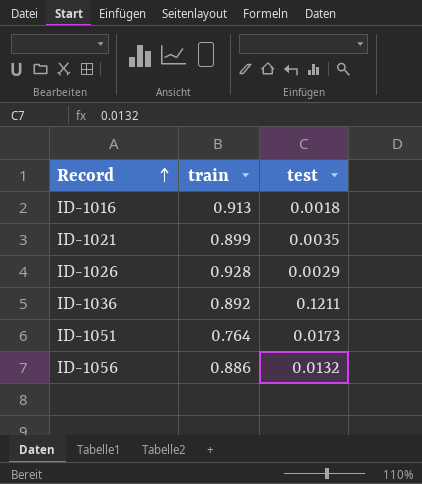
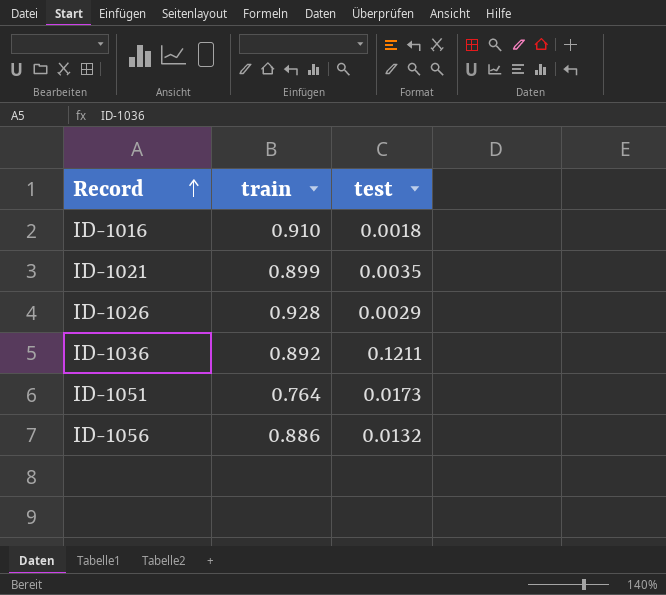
ID-1016 | train: 0.913 -> 0.910

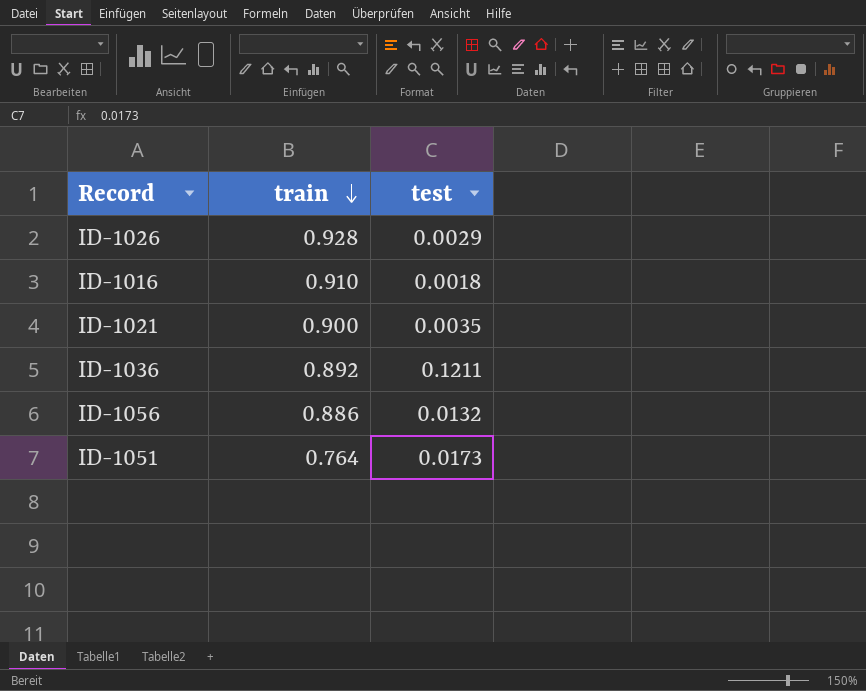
row order: Record ascending -> train descending
ID-1021 | train: 0.899 -> 0.900

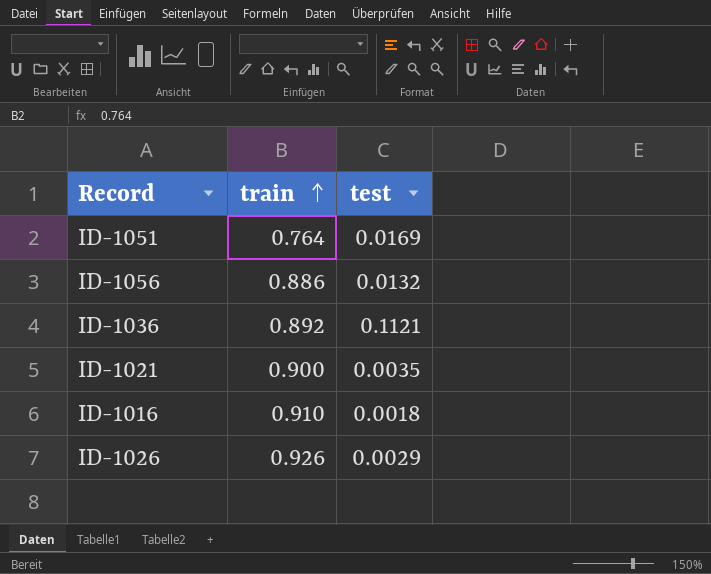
row order: train descending -> train ascending
ID-1051 | test: 0.0173 -> 0.0169
ID-1036 | test: 0.1211 -> 0.1121
ID-1026 | train: 0.928 -> 0.926

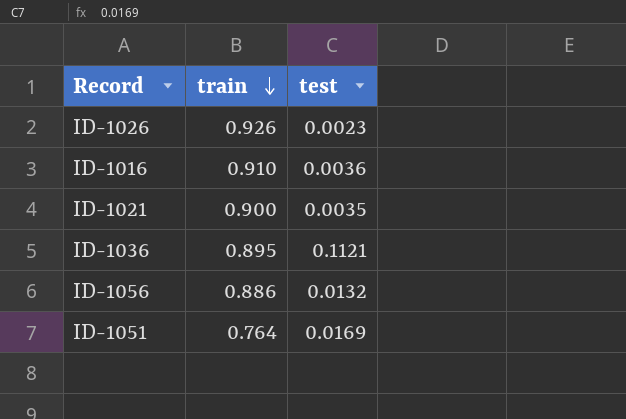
row order: train ascending -> train descending
ID-1026 | test: 0.0029 -> 0.0023
ID-1016 | test: 0.0018 -> 0.0036
ID-1036 | train: 0.892 -> 0.895

